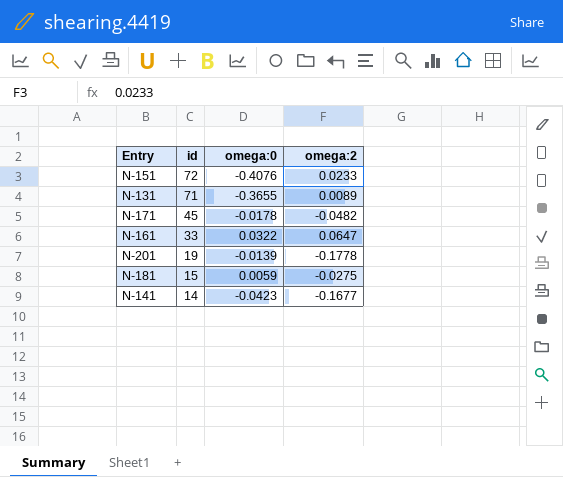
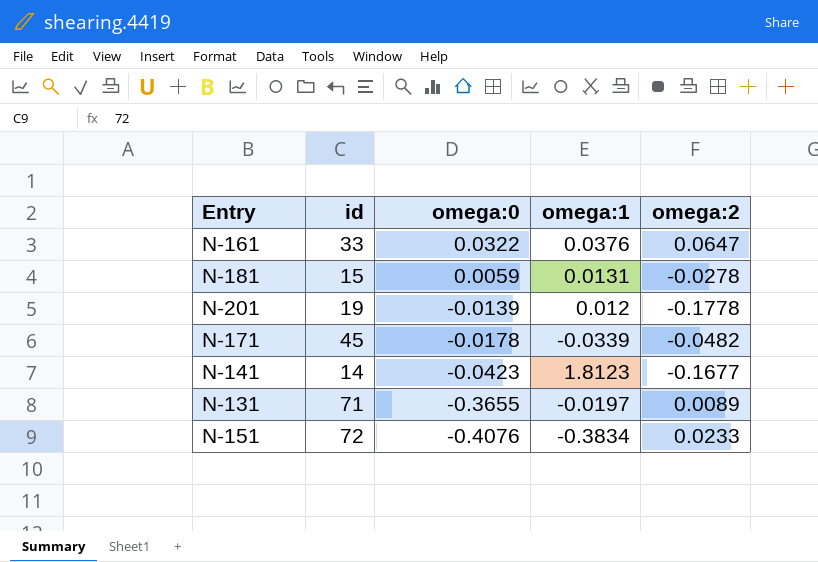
row order: id descending -> omega:0 descending
column omega:1 | position: none -> 4
N-181 | omega:2: -0.0275 -> -0.0278

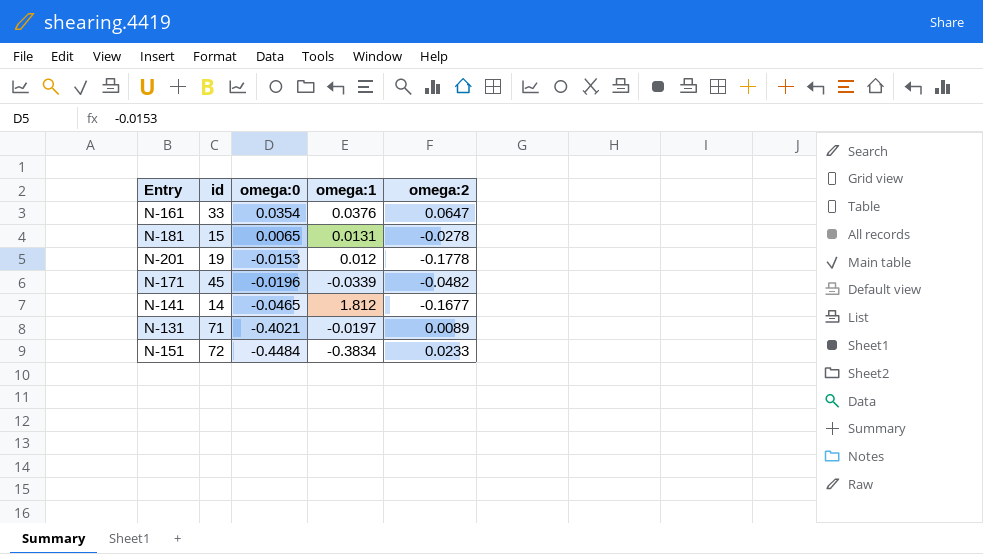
N-161 | omega:0: 0.0322 -> 0.0354
N-181 | omega:0: 0.0059 -> 0.0065
N-201 | omega:0: -0.0139 -> -0.0153
N-171 | omega:0: -0.0178 -> -0.0196
N-141 | omega:0: -0.0423 -> -0.0465
N-141 | omega:1: 1.8123 -> 1.812
N-131 | omega:0: -0.3655 -> -0.4021
N-151 | omega:0: -0.4076 -> -0.4484

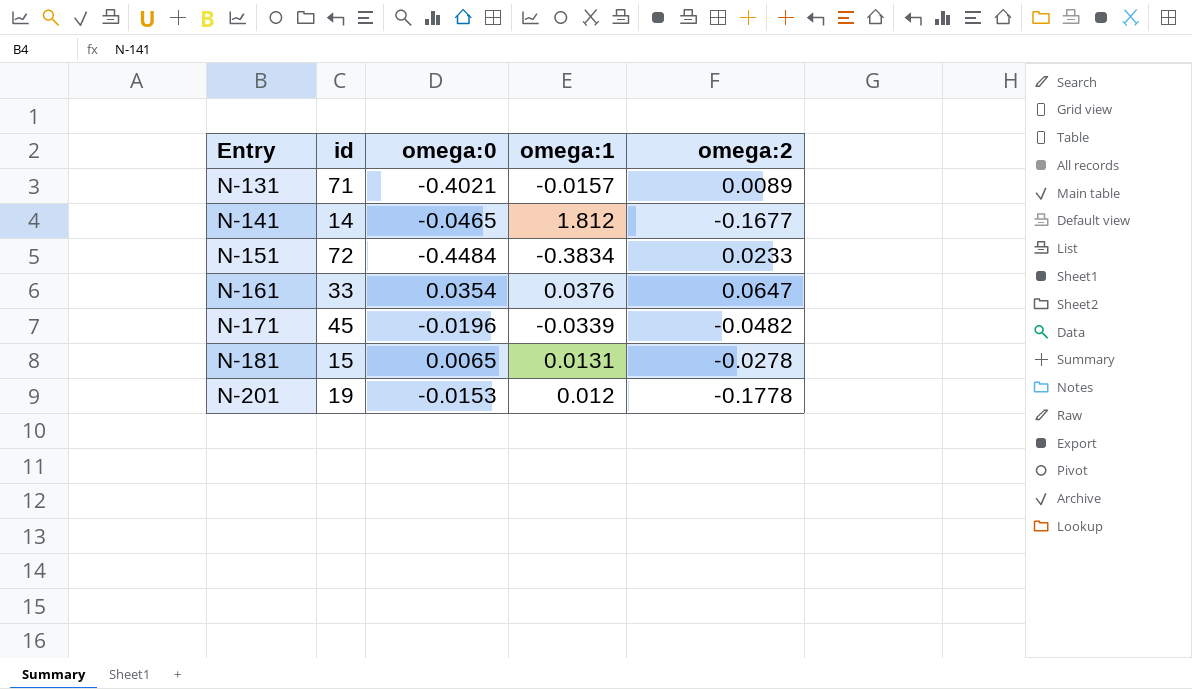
row order: omega:0 descending -> Entry ascending
N-131 | omega:1: -0.0197 -> -0.0157

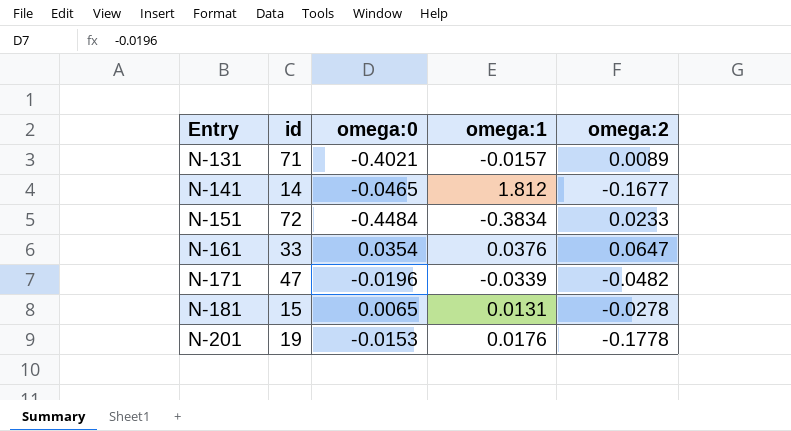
N-171 | id: 45 -> 47
N-201 | omega:1: 0.012 -> 0.0176

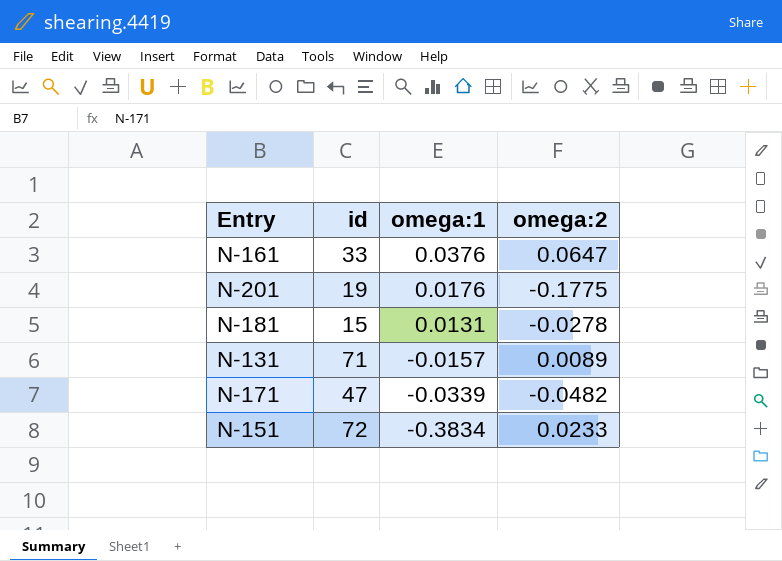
row order: Entry ascending -> omega:1 descending
column omega:0 | position: 3 -> none
row N-141: 14 | -0.0465 | 1.812 | -0.1677 -> none
N-201 | omega:2: -0.1778 -> -0.1775

